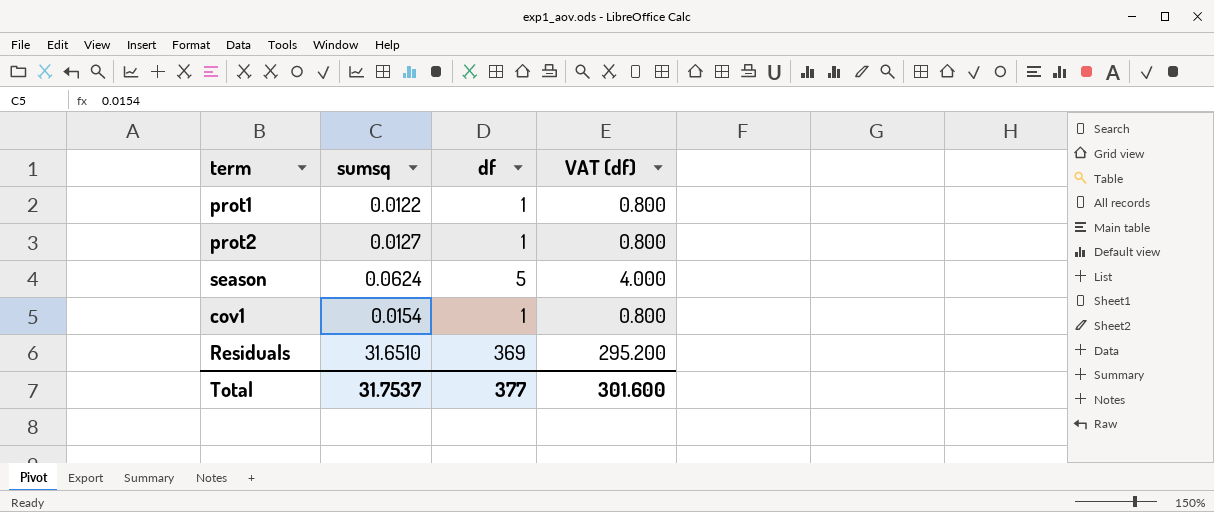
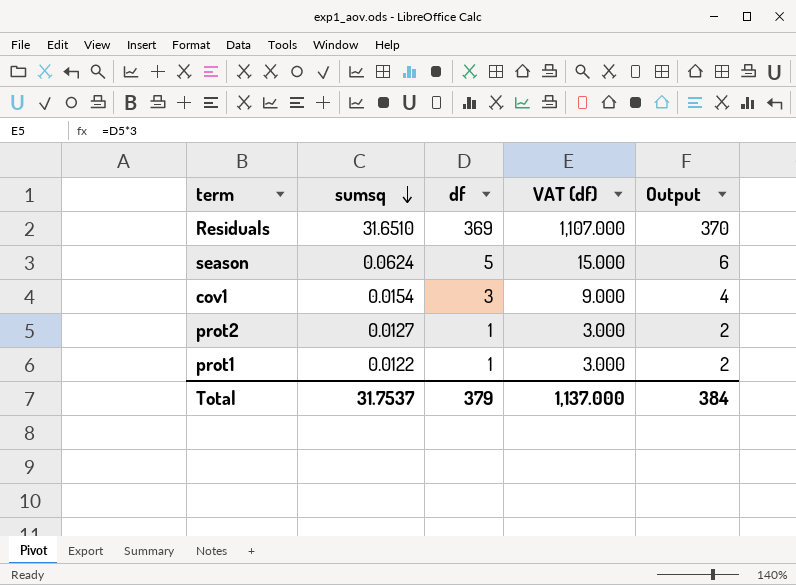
row order: none -> sumsq descending
column VAT (df) | formula: [df] * 0.8 -> [df] * 3
column Output | formula: none -> [df] + 1
cov1 | df: 1 -> 3
Total | df: 377 -> 379
Total | VAT (df): 301.600 -> 1,137.000

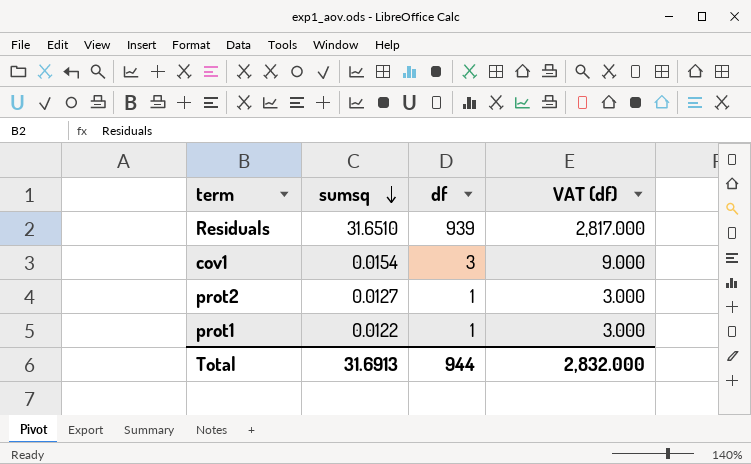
column Output | formula: [df] + 1 -> none
row season: 0.0624 | 5 | 15.000 | 6 -> none
Residuals | df: 369 -> 939
Residuals | VAT (df): 1,107.000 -> 2,817.000
Total | sumsq: 31.7537 -> 31.6913
Total | df: 379 -> 944
Total | VAT (df): 1,137.000 -> 2,832.000

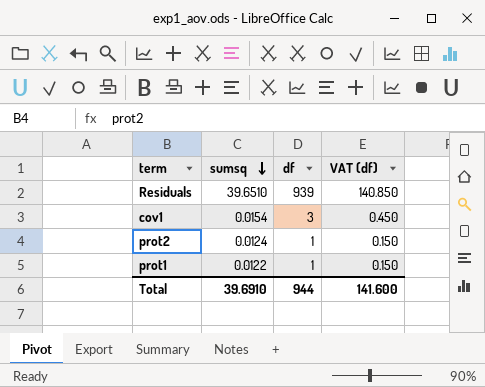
column VAT (df) | formula: [df] * 3 -> [df] * 0.15
Residuals | sumsq: 31.6510 -> 39.6510
prot2 | sumsq: 0.0127 -> 0.0124
Total | sumsq: 31.6913 -> 39.6910
Total | VAT (df): 2,832.000 -> 141.600

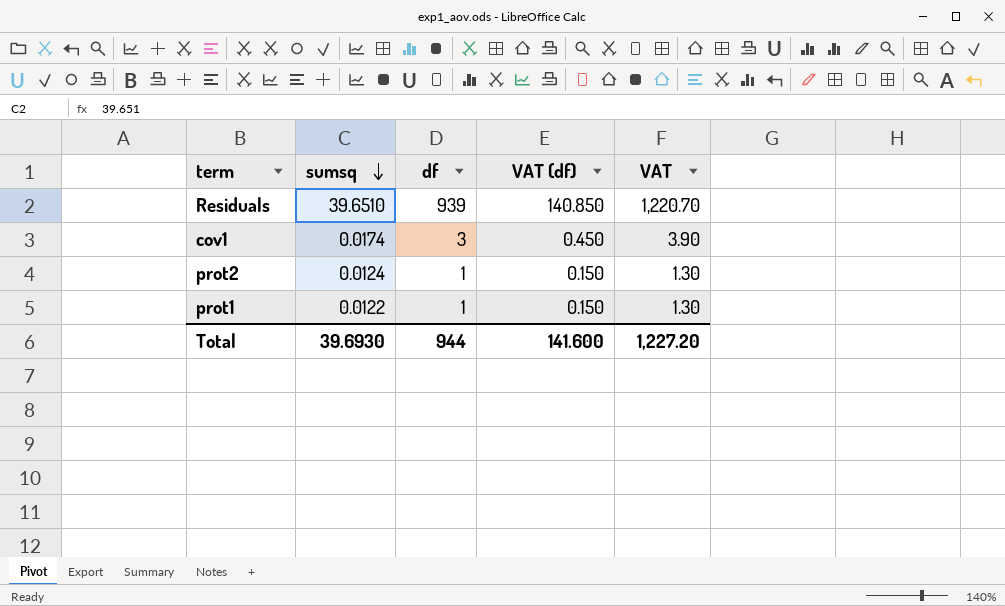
column VAT | formula: none -> [df] * 1.3
cov1 | sumsq: 0.0154 -> 0.0174
Total | sumsq: 39.6910 -> 39.6930

